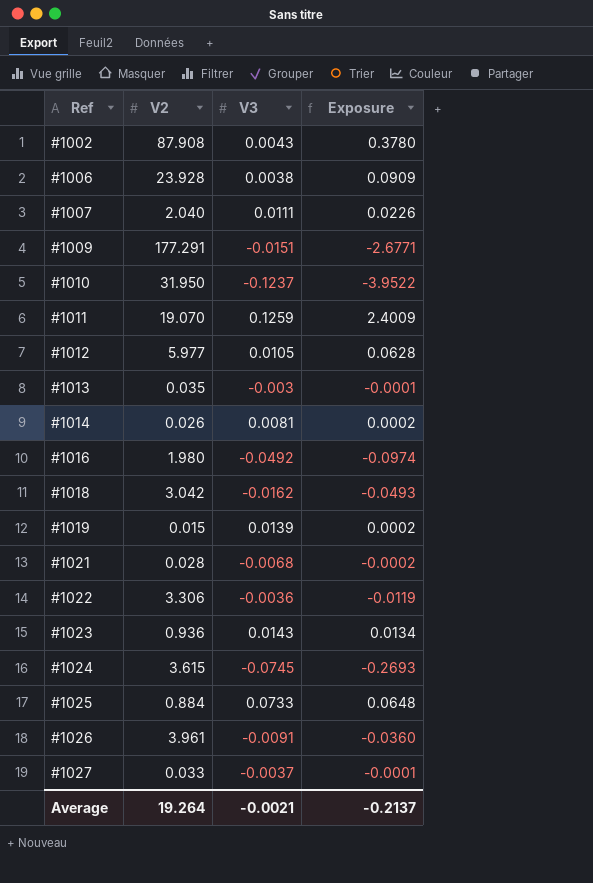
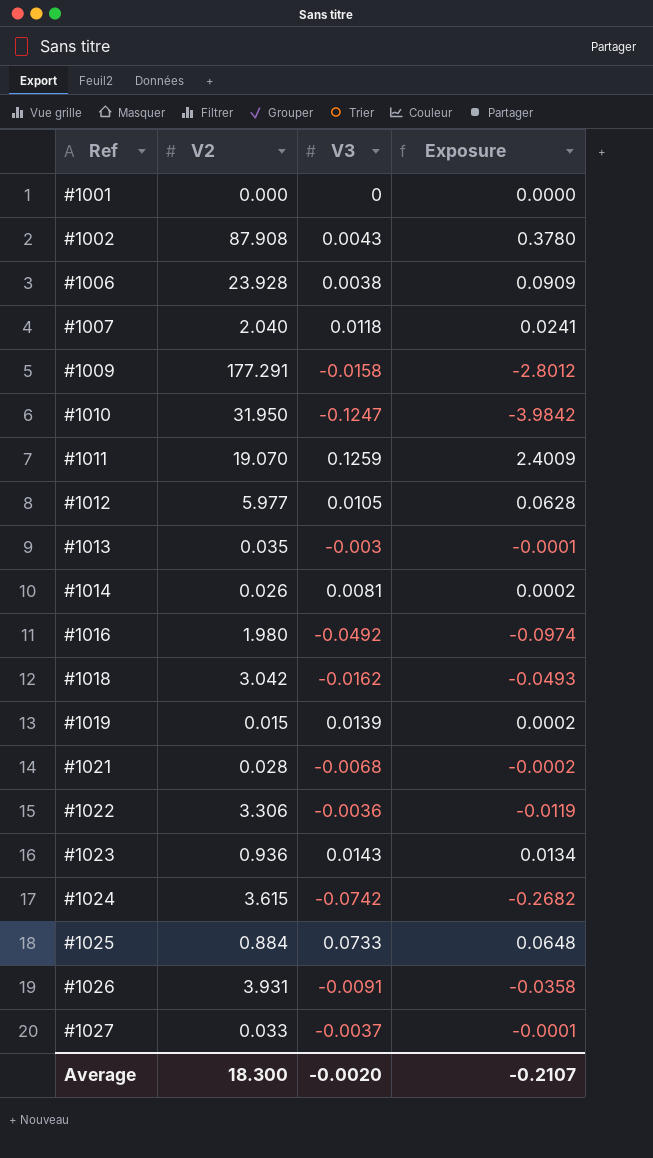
row #1001: none -> 0.000 | 0 | 0.0000
#1007 | V3: 0.0111 -> 0.0118
#1007 | Exposure: 0.0226 -> 0.0241
#1009 | V3: -0.0151 -> -0.0158
#1009 | Exposure: -2.6771 -> -2.8012
#1010 | V3: -0.1237 -> -0.1247
#1010 | Exposure: -3.9522 -> -3.9842
#1024 | V3: -0.0745 -> -0.0742
#1024 | Exposure: -0.2693 -> -0.2682
#1026 | V2: 3.961 -> 3.931
#1026 | Exposure: -0.0360 -> -0.0358
Average | V2: 19.264 -> 18.300
Average | V3: -0.0021 -> -0.0020
Average | Exposure: -0.2137 -> -0.2107

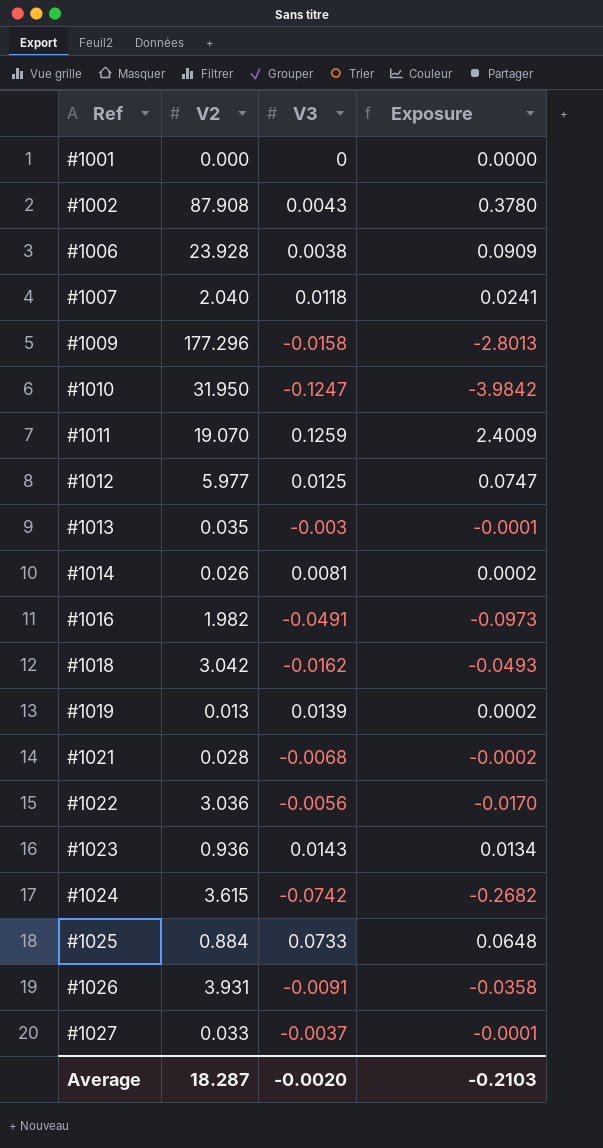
#1009 | V2: 177.291 -> 177.296
#1009 | Exposure: -2.8012 -> -2.8013
#1012 | V3: 0.0105 -> 0.0125
#1012 | Exposure: 0.0628 -> 0.0747
#1016 | V2: 1.980 -> 1.982
#1016 | V3: -0.0492 -> -0.0491
#1016 | Exposure: -0.0974 -> -0.0973
#1019 | V2: 0.015 -> 0.013
#1022 | V2: 3.306 -> 3.036
#1022 | V3: -0.0036 -> -0.0056
#1022 | Exposure: -0.0119 -> -0.0170
Average | V2: 18.300 -> 18.287
Average | Exposure: -0.2107 -> -0.2103

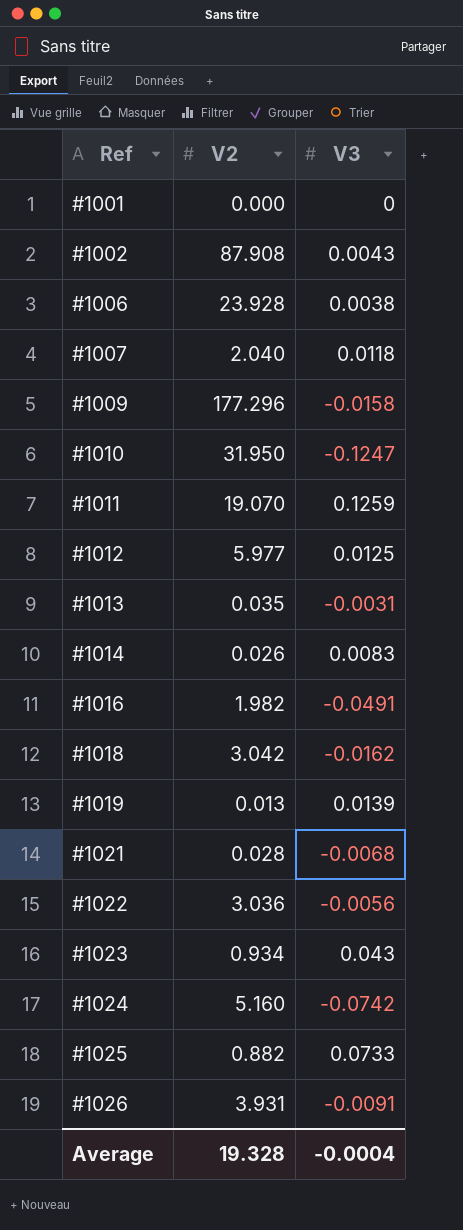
column Exposure | formula: [V2] * [V3] -> none
row #1027: 0.033 | -0.0037 | -0.0001 -> none
#1013 | V3: -0.003 -> -0.0031
#1014 | V3: 0.0081 -> 0.0083
#1023 | V2: 0.936 -> 0.934
#1023 | V3: 0.0143 -> 0.043
#1024 | V2: 3.615 -> 5.160
#1025 | V2: 0.884 -> 0.882
Average | V2: 18.287 -> 19.328
Average | V3: -0.0020 -> -0.0004

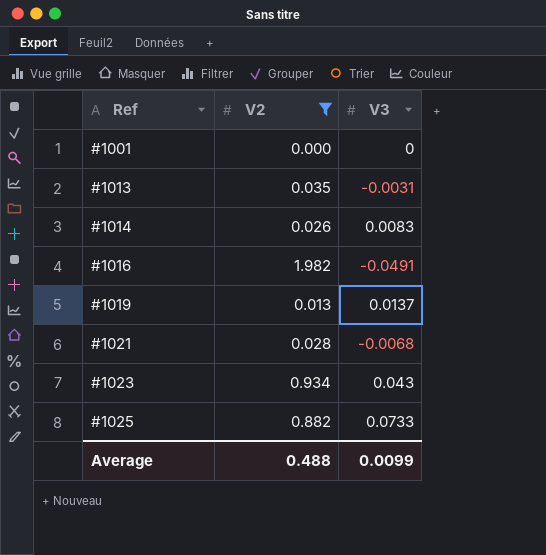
filter: none -> V2 <= 1.982
#1019 | V3: 0.0139 -> 0.0137
Average | V2: 19.328 -> 0.488
Average | V3: -0.0004 -> 0.0099

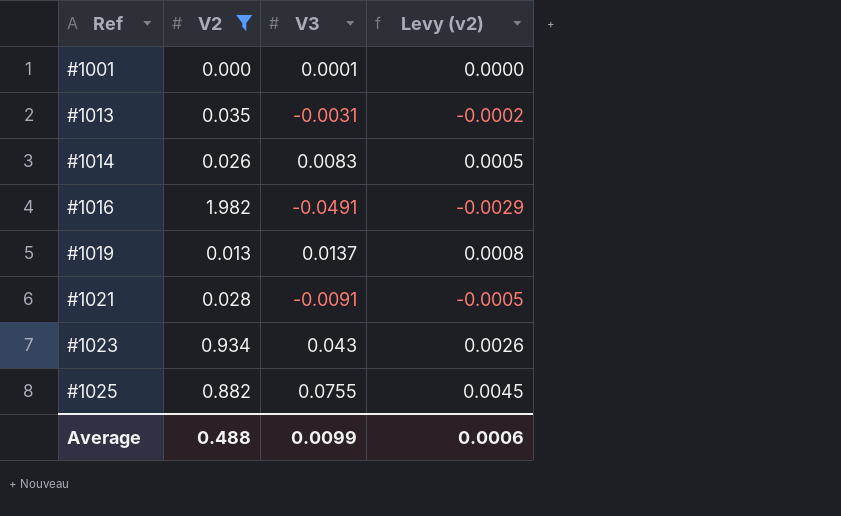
column Levy (v2) | formula: none -> [V3] * 0.06
#1001 | V3: 0 -> 0.0001
#1021 | V3: -0.0068 -> -0.0091
#1025 | V3: 0.0733 -> 0.0755

